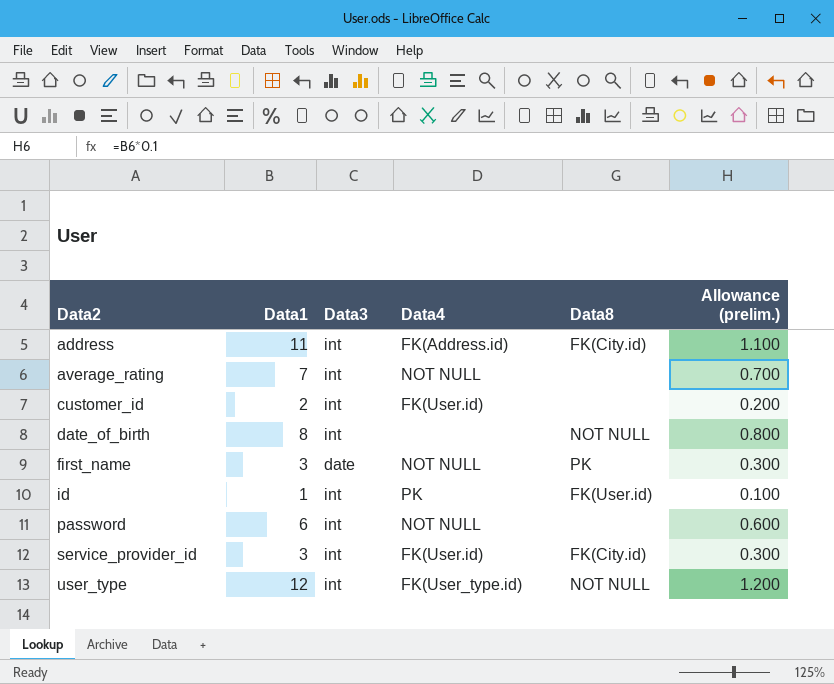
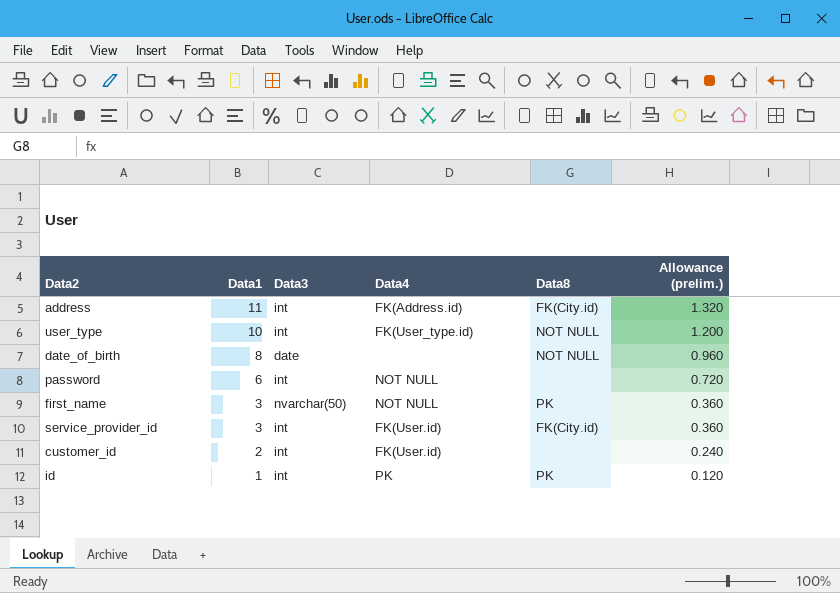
row order: Data2 ascending -> Data1 descending
column Allowance (prelim.) | formula: [Data1] * 0.1 -> [Data1] * 0.12
row average_rating: 7 | int | NOT NULL | none | 0.700 -> none
user_type | Data1: 12 -> 10
date_of_birth | Data3: int -> date
first_name | Data3: date -> nvarchar(50)
id | Data8: FK(User.id) -> PK

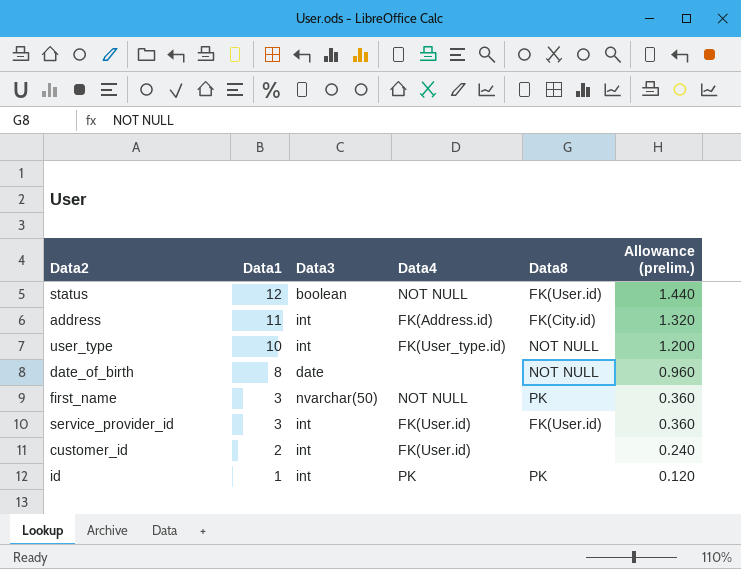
row password: 6 | int | NOT NULL | none | 0.720 -> none
row status: none -> 12 | boolean | NOT NULL | FK(User.id) | 1.440
service_provider_id | Data8: FK(City.id) -> FK(User.id)

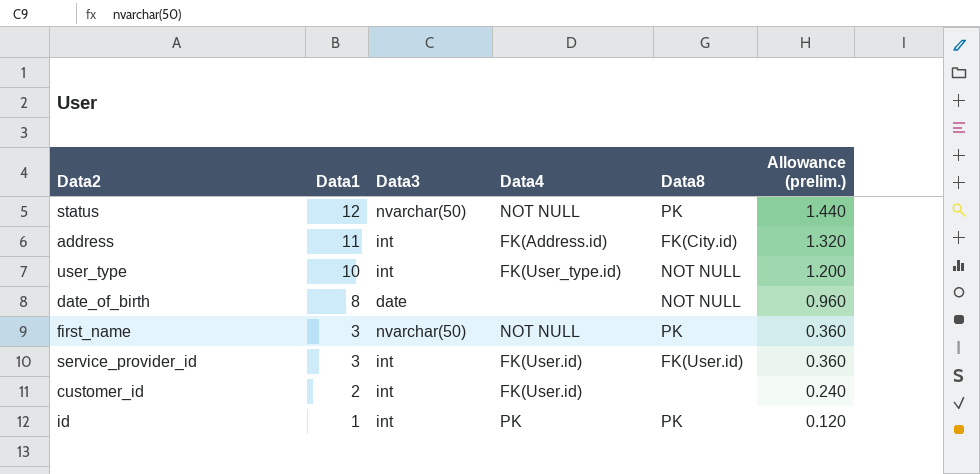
status | Data3: boolean -> nvarchar(50)
status | Data8: FK(User.id) -> PK

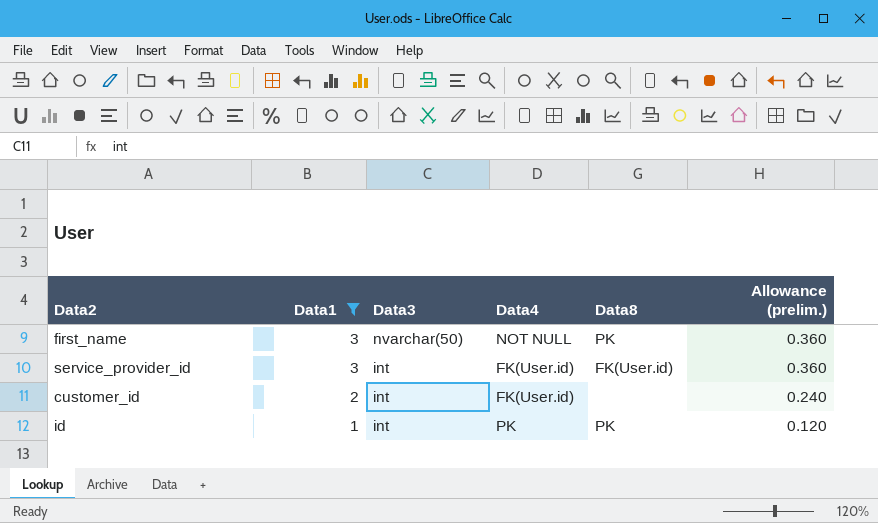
filter: none -> Data1 <= 3

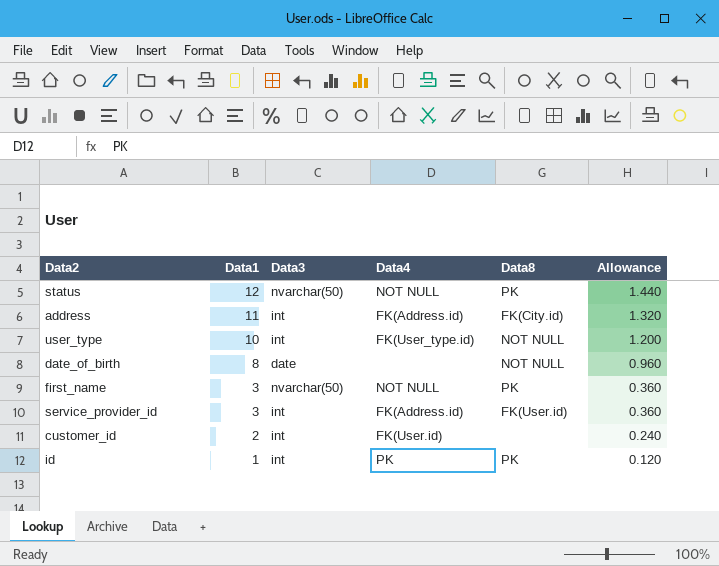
filter: Data1 <= 3 -> none
column name: Allowance (prelim.) -> Allowance
service_provider_id | Data4: FK(User.id) -> FK(Address.id)

